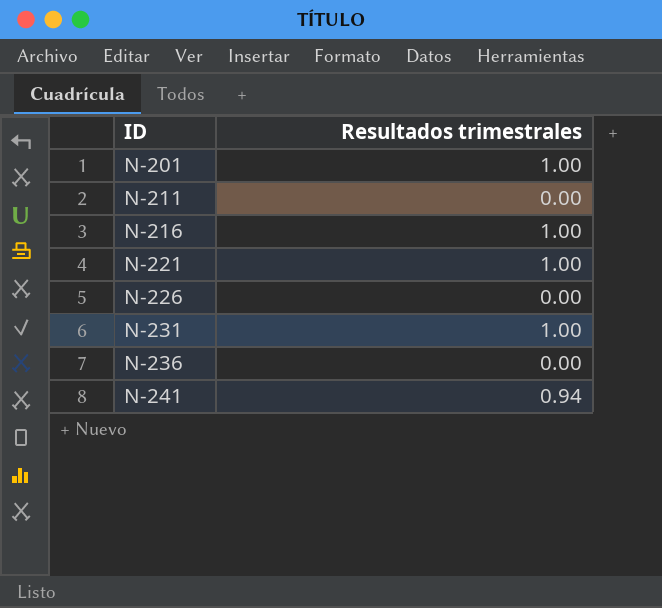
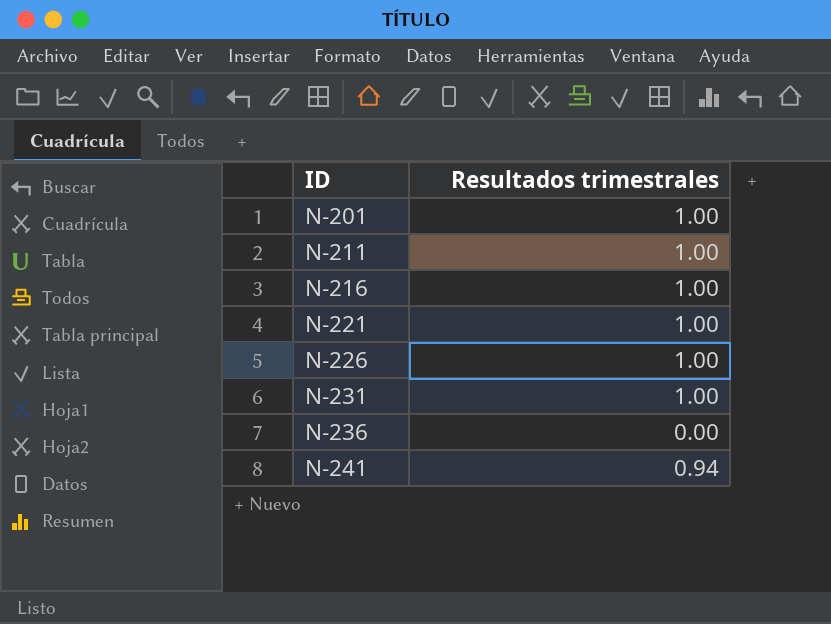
N-211 | Resultados trimestrales: 0.00 -> 1.00
N-226 | Resultados trimestrales: 0.00 -> 1.00

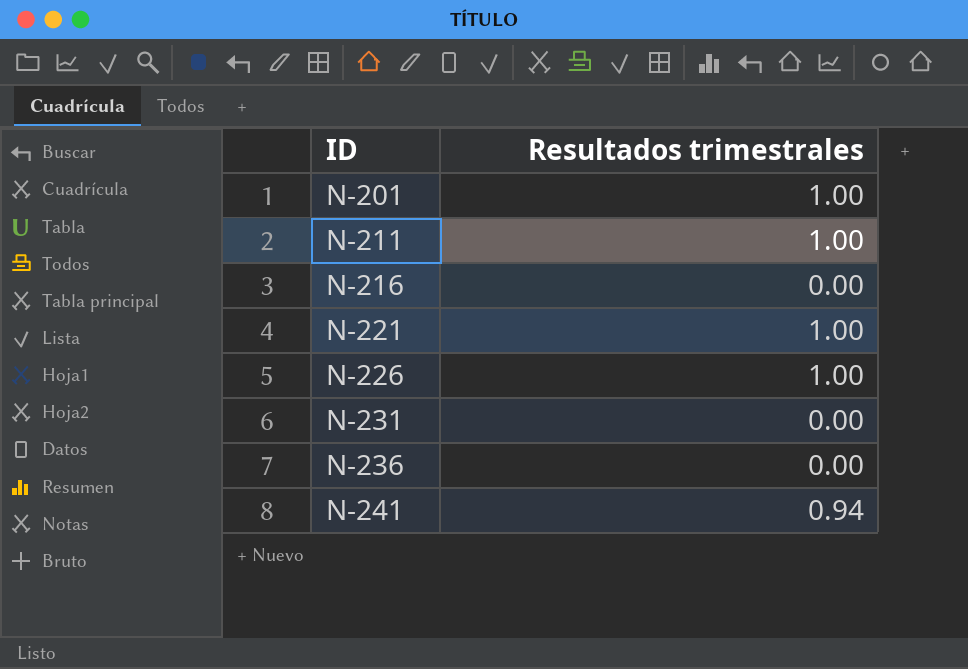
N-216 | Resultados trimestrales: 1.00 -> 0.00
N-231 | Resultados trimestrales: 1.00 -> 0.00

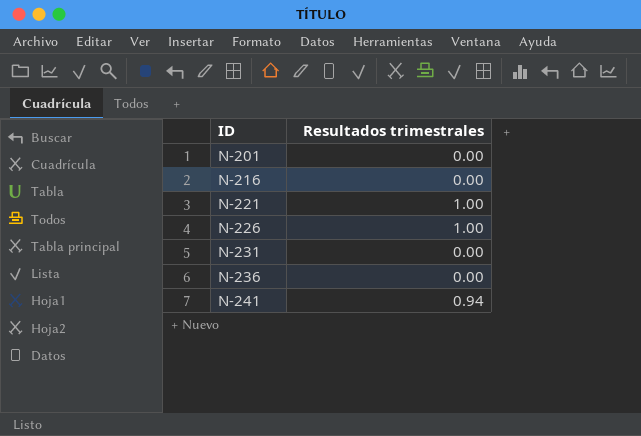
row N-211: 1.00 -> none
N-201 | Resultados trimestrales: 1.00 -> 0.00

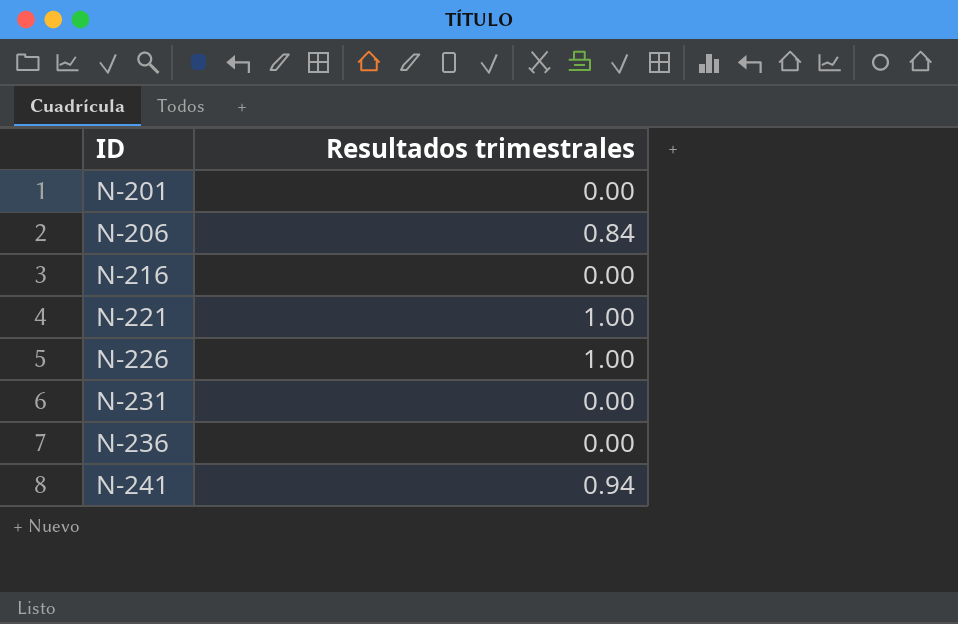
row N-206: none -> 0.84

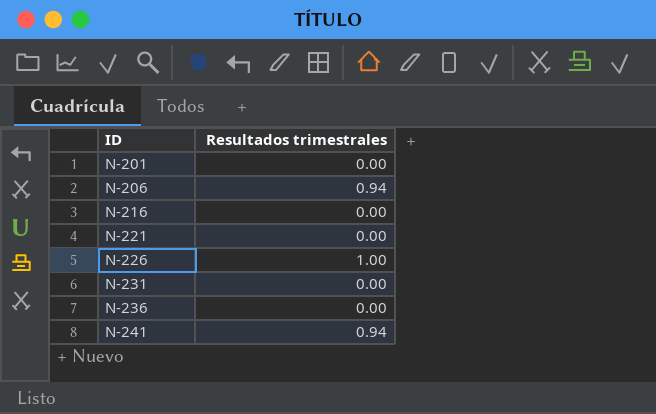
N-206 | Resultados trimestrales: 0.84 -> 0.94
N-221 | Resultados trimestrales: 1.00 -> 0.00

